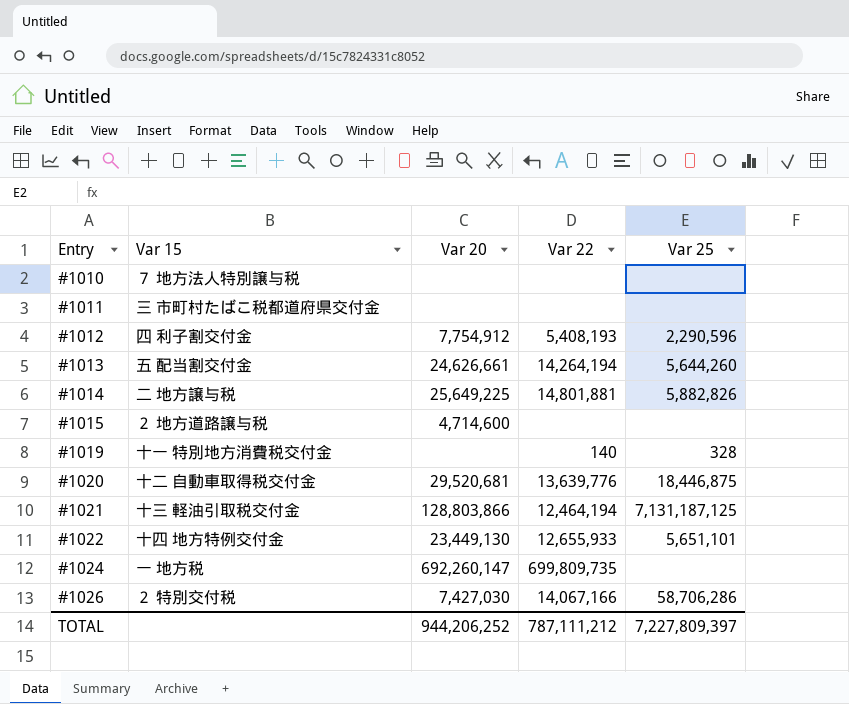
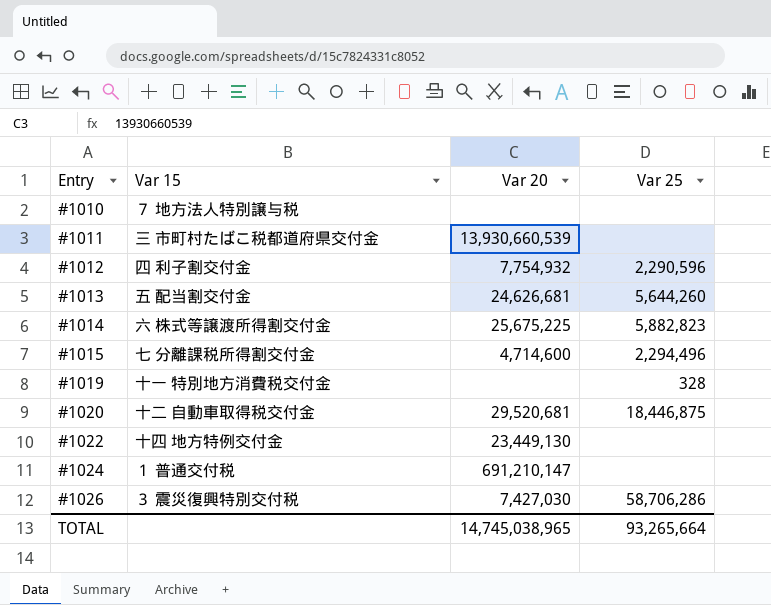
column Var 22 | position: 4 -> none
row #1021: 十三 軽油引取税交付金 | 128,803,866 | 12,464,194 | 7,131,187,125 -> none
#1011 | Var 20: none -> 13,930,660,539
#1012 | Var 20: 7,754,912 -> 7,754,932
#1013 | Var 20: 24,626,661 -> 24,626,681
#1014 | Var 15: 二 地方譲与税 -> 六 株式等譲渡所得割交付金
#1014 | Var 20: 25,649,225 -> 25,675,225
#1014 | Var 25: 5,882,826 -> 5,882,823
#1015 | Var 15: ２ 地方道路譲与税 -> 七 分離課税所得割交付金
#1015 | Var 25: none -> 2,294,496
#1022 | Var 25: 5,651,101 -> none
#1024 | Var 15: 一 地方税 -> １ 普通交付税
#1024 | Var 20: 692,260,147 -> 691,210,147
#1026 | Var 15: ２ 特別交付税 -> ３ 震災復興特別交付税
TOTAL | Var 20: 944,206,252 -> 14,745,038,965
TOTAL | Var 25: 7,227,809,397 -> 93,265,664

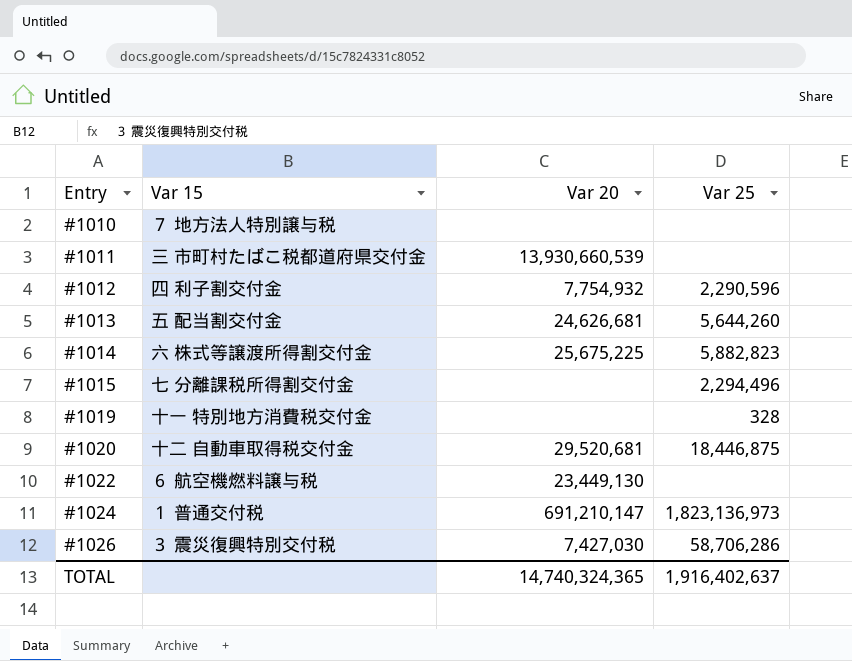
#1015 | Var 20: 4,714,600 -> none
#1022 | Var 15: 十四 地方特例交付金 -> ６ 航空機燃料譲与税
#1024 | Var 25: none -> 1,823,136,973
TOTAL | Var 20: 14,745,038,965 -> 14,740,324,365
TOTAL | Var 25: 93,265,664 -> 1,916,402,637

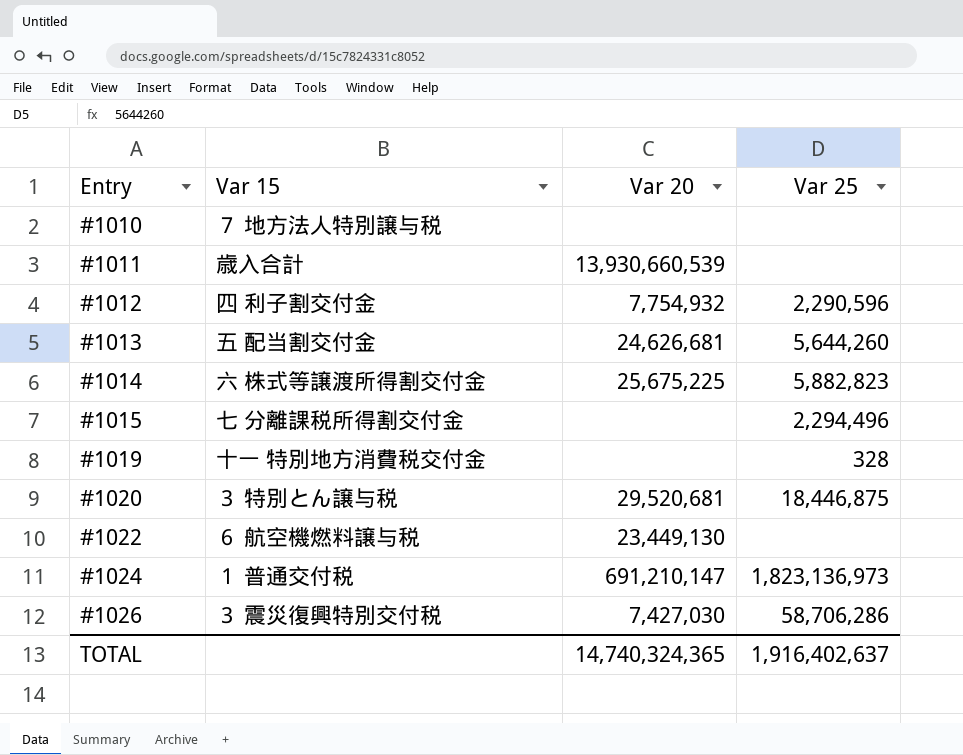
#1011 | Var 15: 三 市町村たばこ税都道府県交付金 -> 歳入合計
#1020 | Var 15: 十二 自動車取得税交付金 -> ３ 特別とん譲与税

